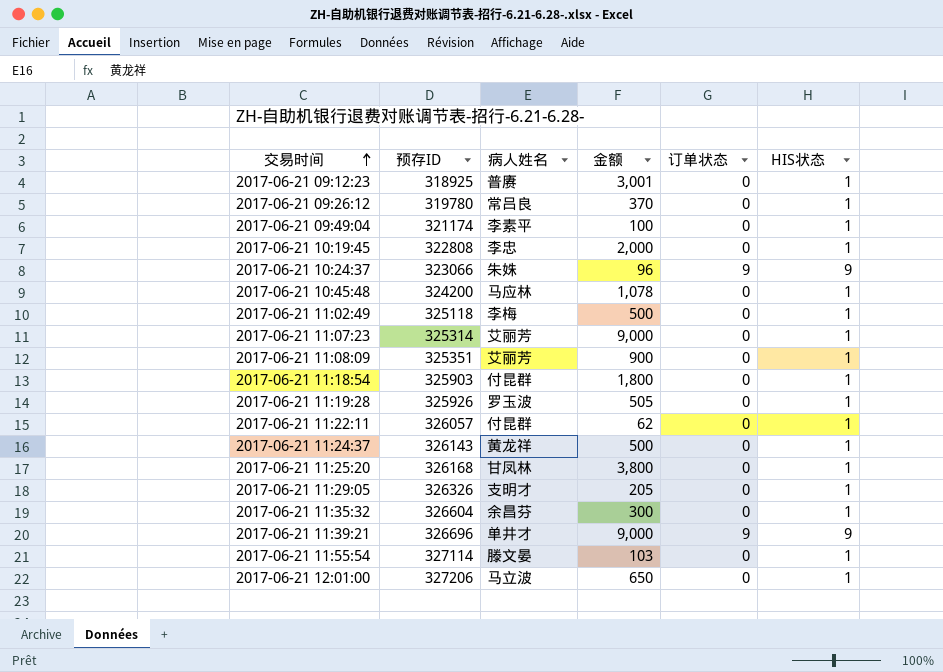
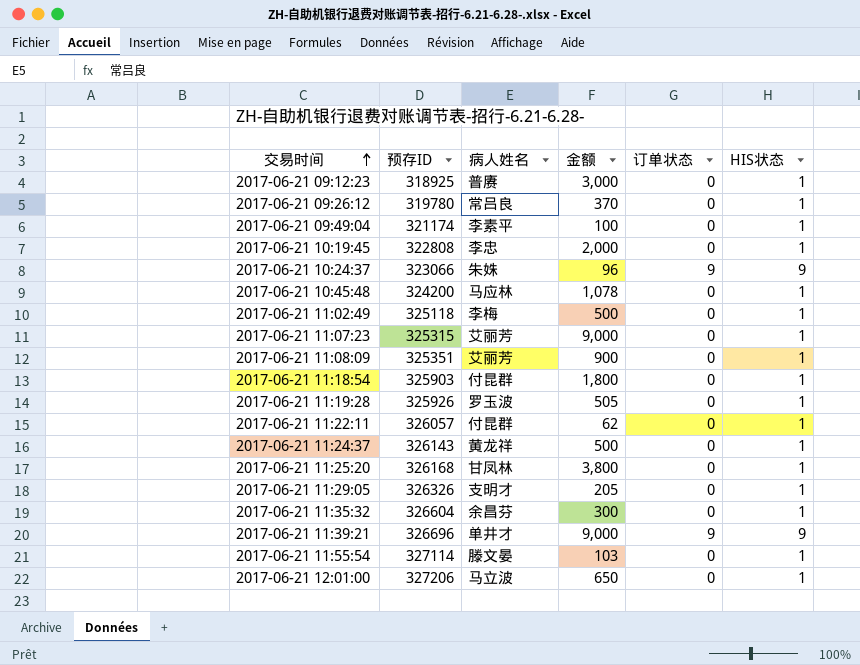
2017-06-21 09:12:23 | 金额: 3,001 -> 3,000
2017-06-21 11:07:23 | 预存ID: 325314 -> 325315

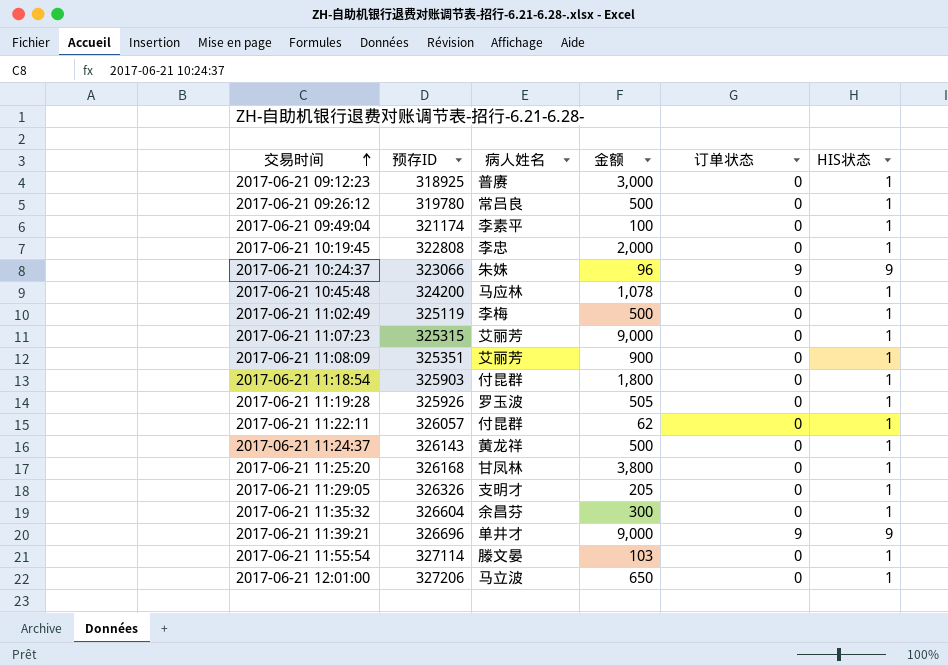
2017-06-21 09:26:12 | 金额: 370 -> 500
2017-06-21 11:02:49 | 预存ID: 325118 -> 325119

